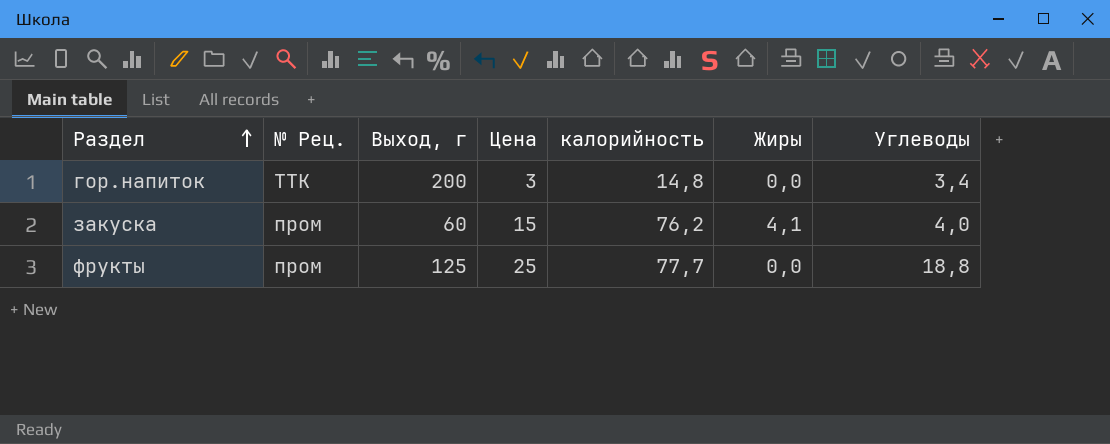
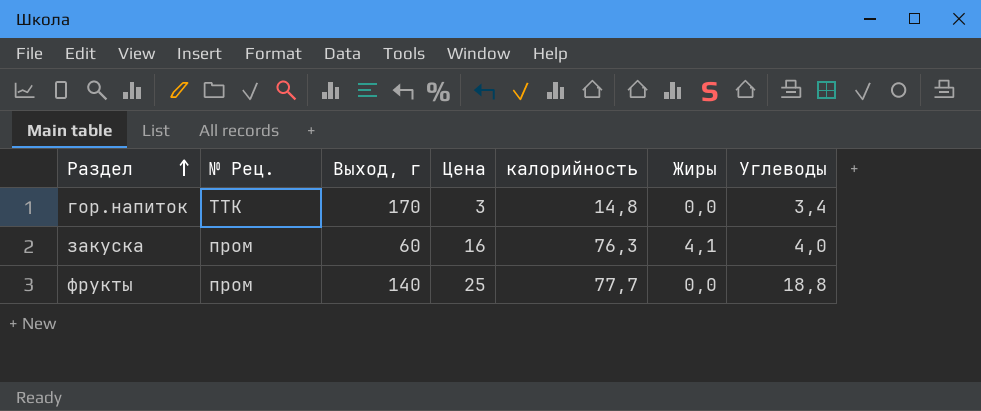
гор.напиток | Выход, г: 200 -> 170
закуска | Цена: 15 -> 16
закуска | калорийность: 76,2 -> 76,3
фрукты | Выход, г: 125 -> 140

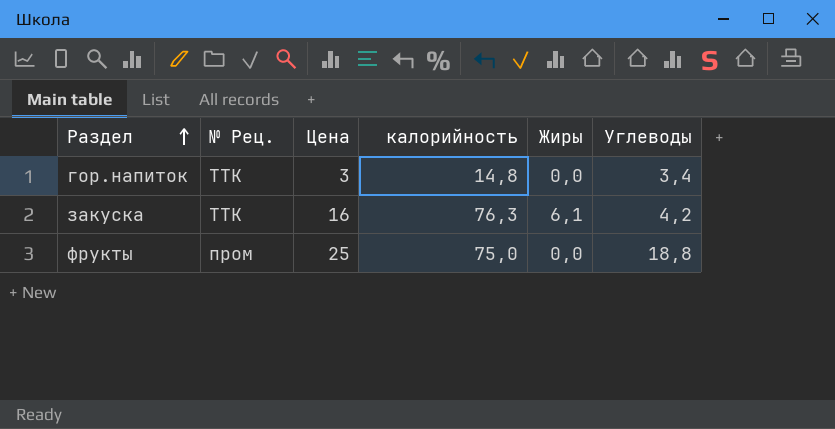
column Выход, г | position: 3 -> none
закуска | № Рец.: пром -> ТТК
закуска | Жиры: 4,1 -> 6,1
закуска | Углеводы: 4,0 -> 4,2
фрукты | калорийность: 77,7 -> 75,0

